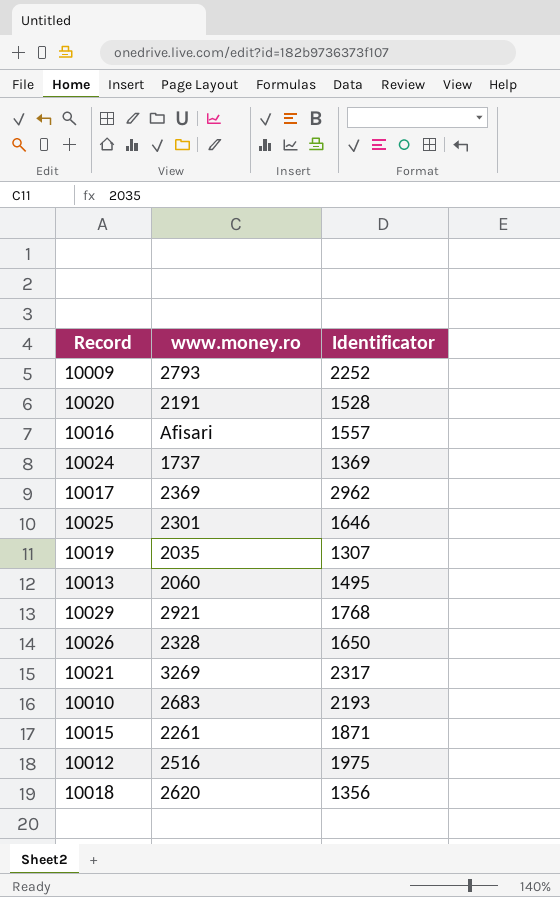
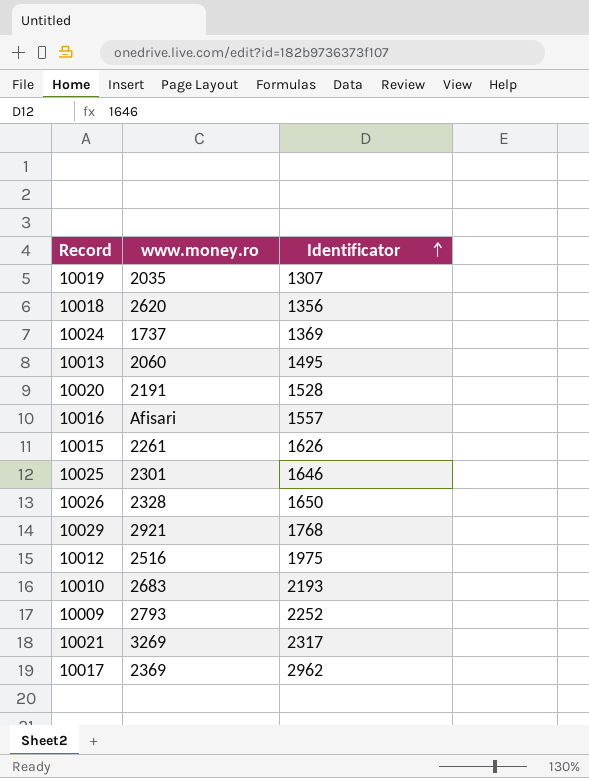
row order: none -> Identificator ascending
10015 | Identificator: 1871 -> 1626

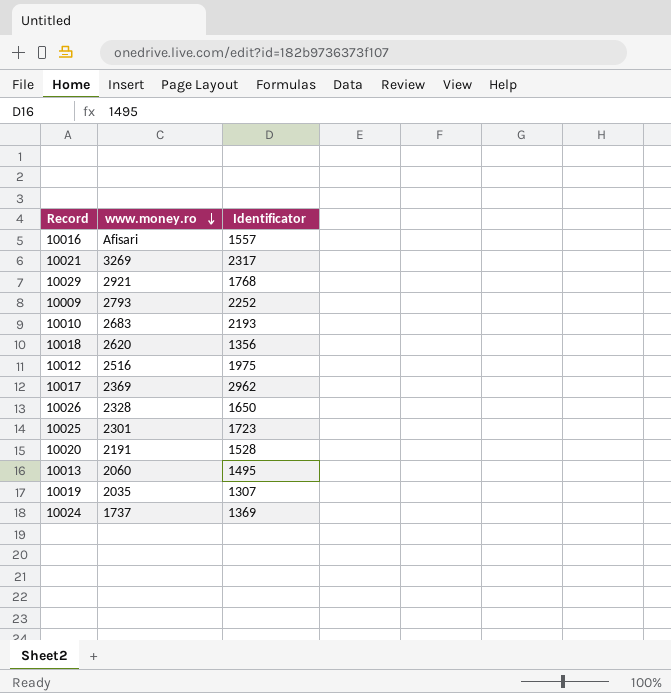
row order: Identificator ascending -> www.money.ro descending
row 10015: 2261 | 1626 -> none
10025 | Identificator: 1646 -> 1723

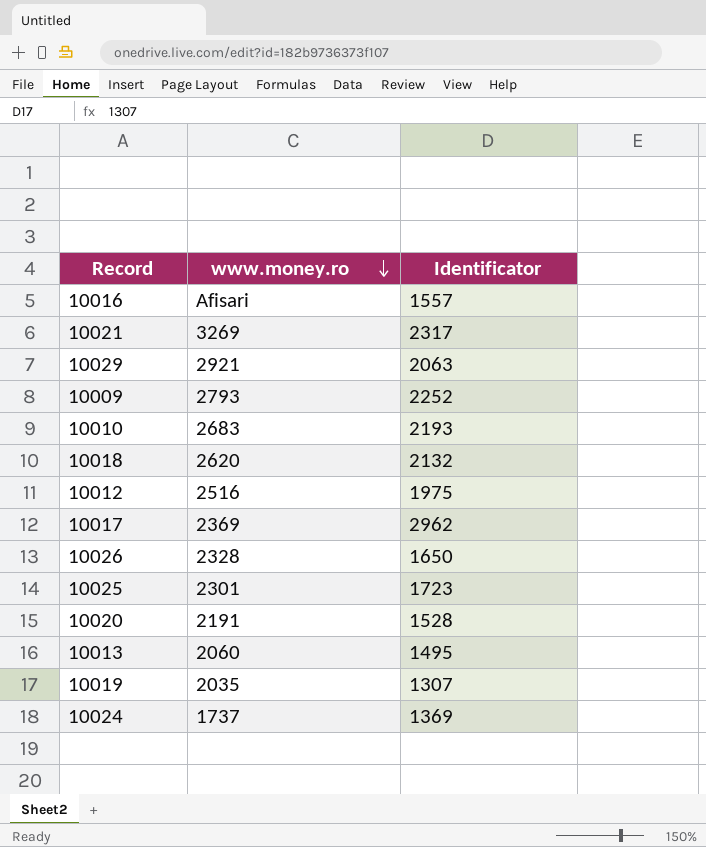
10029 | Identificator: 1768 -> 2063
10018 | Identificator: 1356 -> 2132

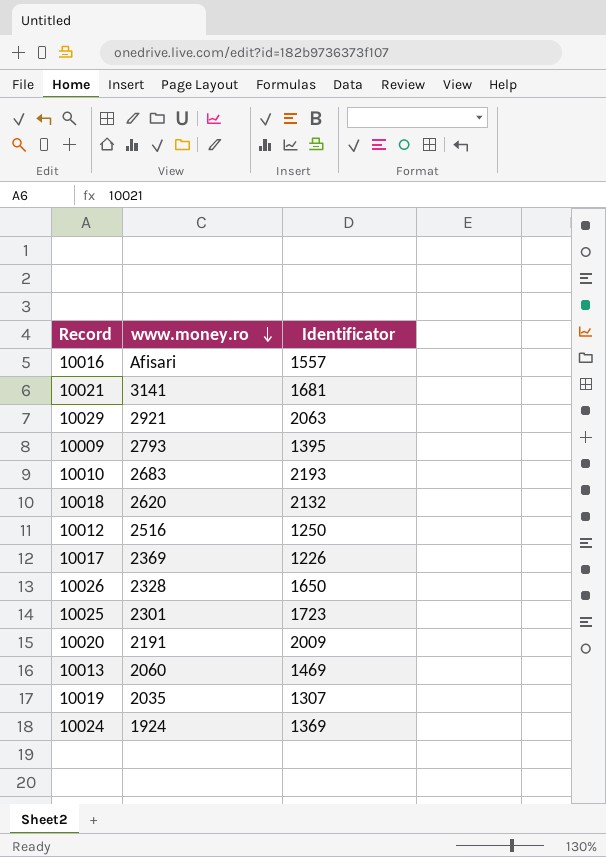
10021 | www.money.ro: 3269 -> 3141
10021 | Identificator: 2317 -> 1681
10009 | Identificator: 2252 -> 1395
10012 | Identificator: 1975 -> 1250
10017 | Identificator: 2962 -> 1226
10020 | Identificator: 1528 -> 2009
10013 | Identificator: 1495 -> 1469
10024 | www.money.ro: 1737 -> 1924

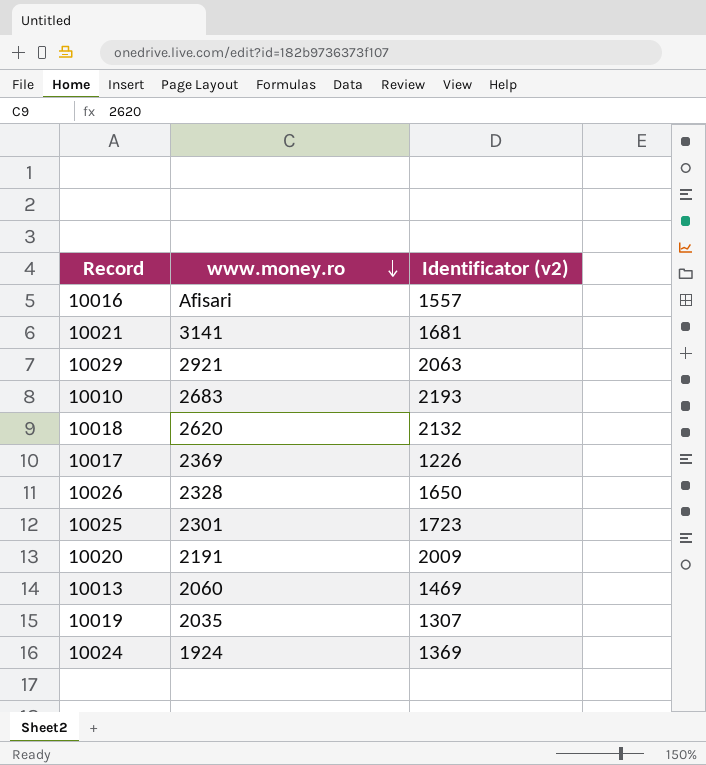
column name: Identificator -> Identificator (v2)
row 10009: 2793 | 1395 -> none
row 10012: 2516 | 1250 -> none

